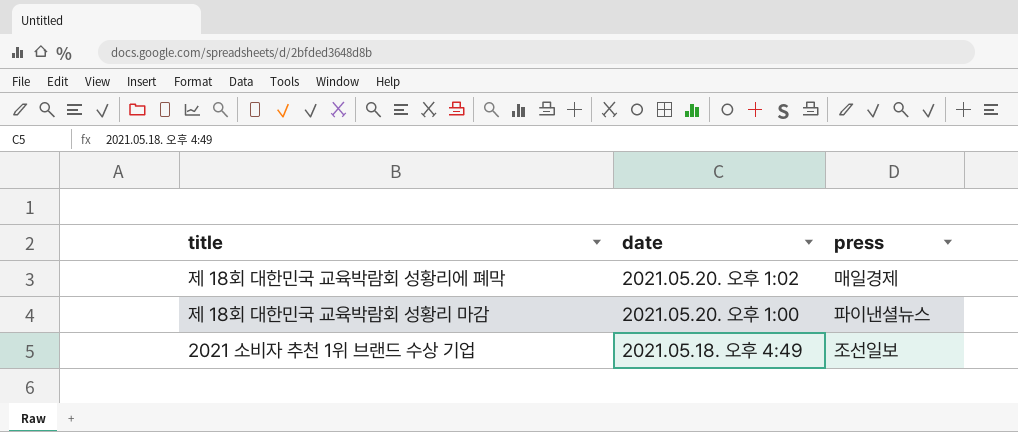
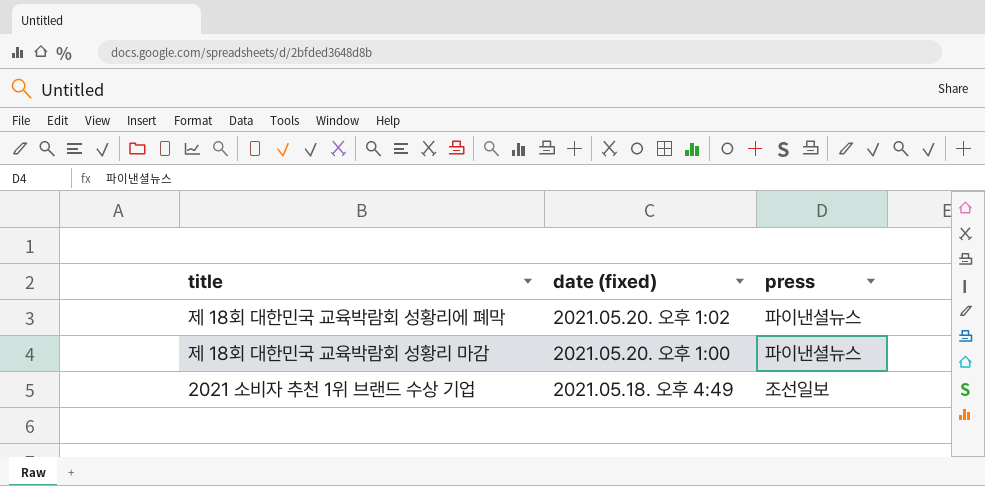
column name: date -> date (fixed)
제 18회 대한민국 교육박람회 성황리에 폐막 | press: 매일경제 -> 파이낸셜뉴스

